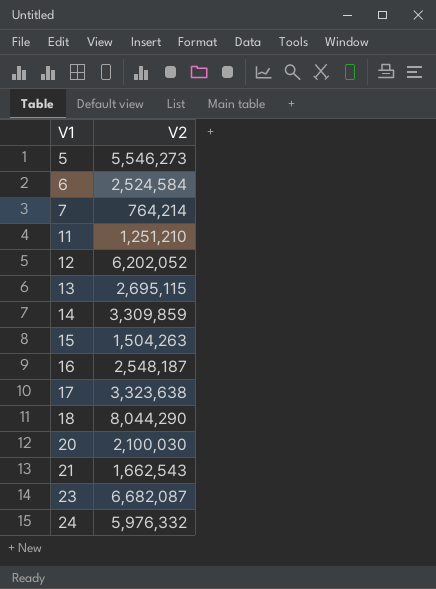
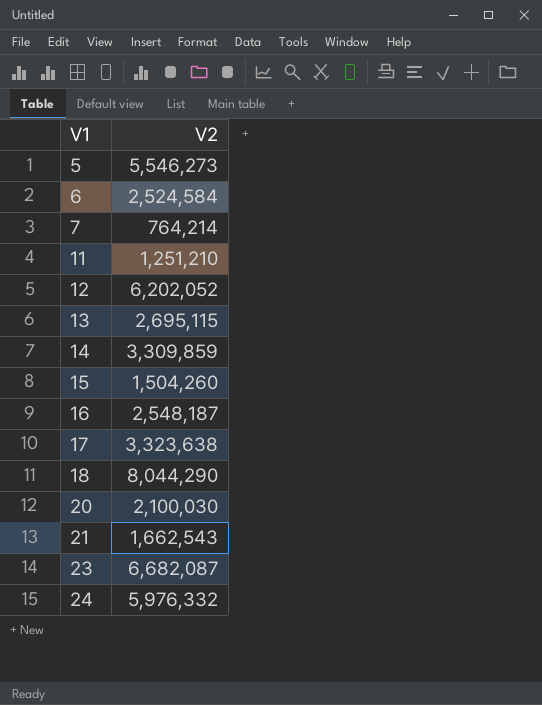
15 | V2: 1,504,263 -> 1,504,260

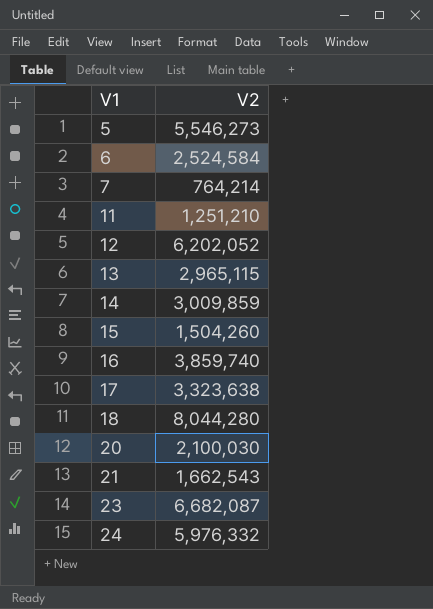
13 | V2: 2,695,115 -> 2,965,115
14 | V2: 3,309,859 -> 3,009,859
16 | V2: 2,548,187 -> 3,859,740
18 | V2: 8,044,290 -> 8,044,280

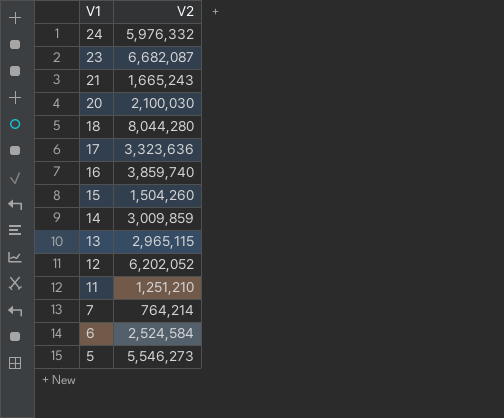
row order: V1 ascending -> V1 descending
21 | V2: 1,662,543 -> 1,665,243
17 | V2: 3,323,638 -> 3,323,636

